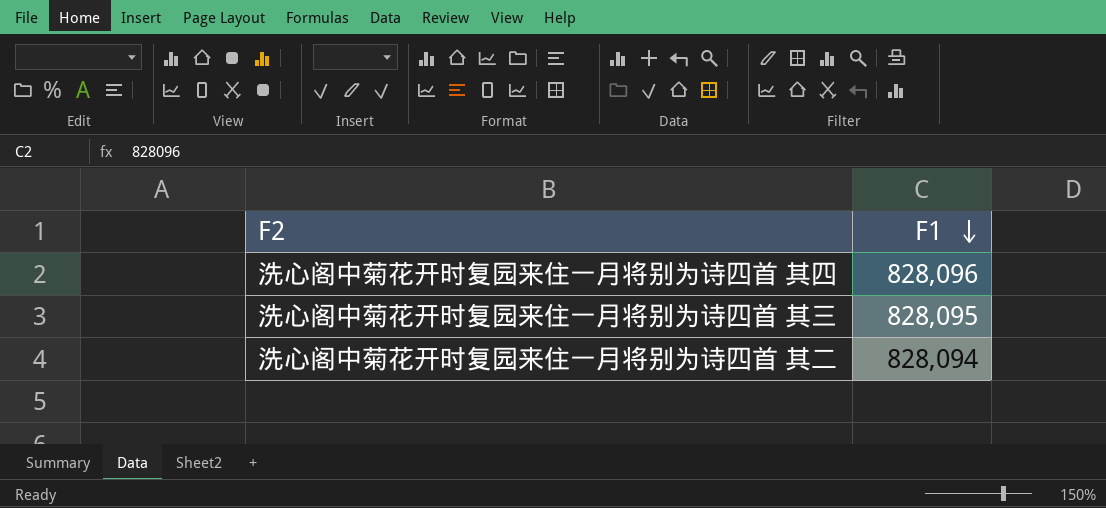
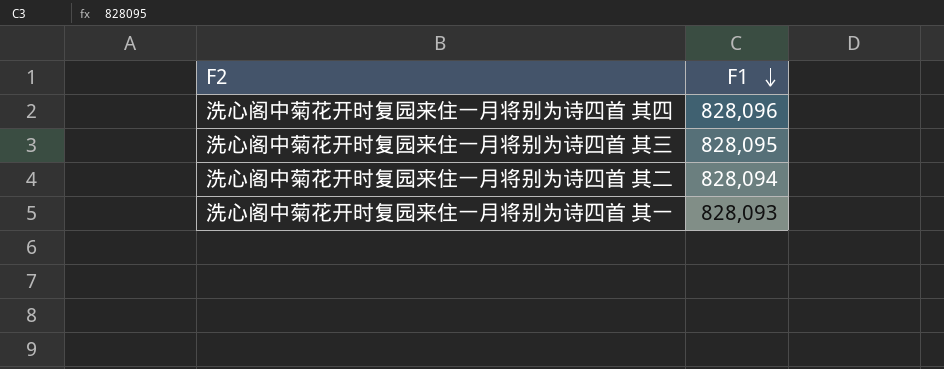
row 洗心阁中菊花开时复园来住一月将别为诗四首 其一: none -> 828,093

